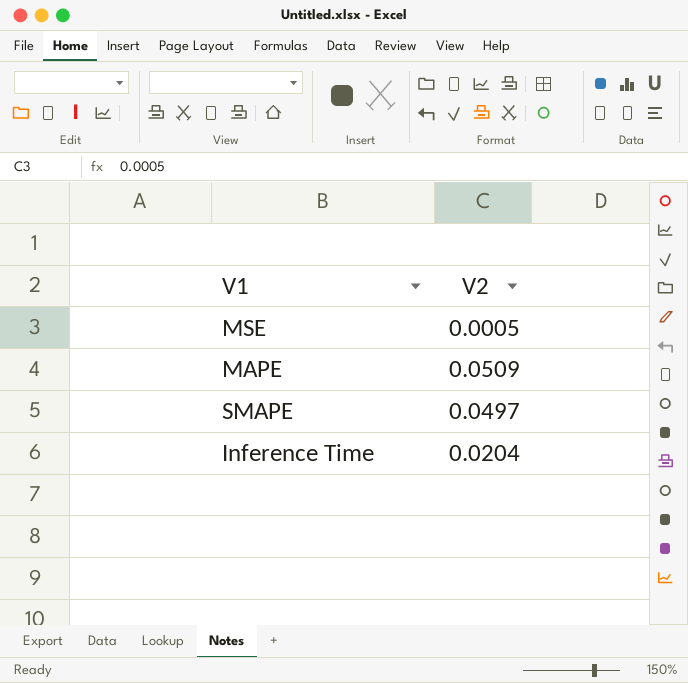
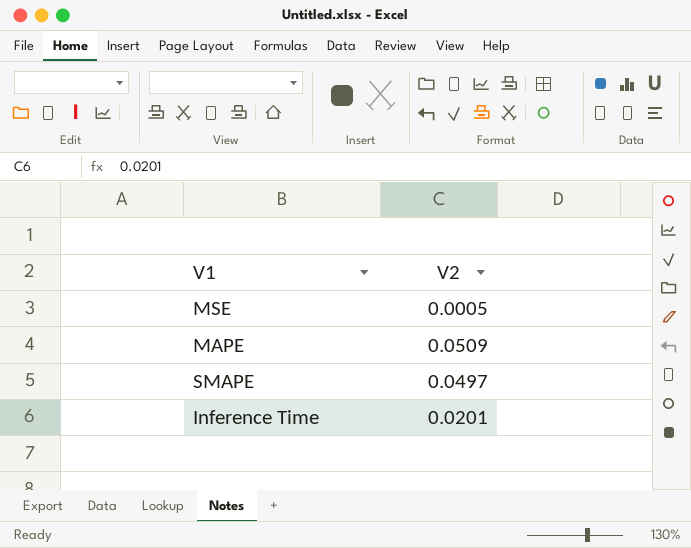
Inference Time | V2: 0.0204 -> 0.0201

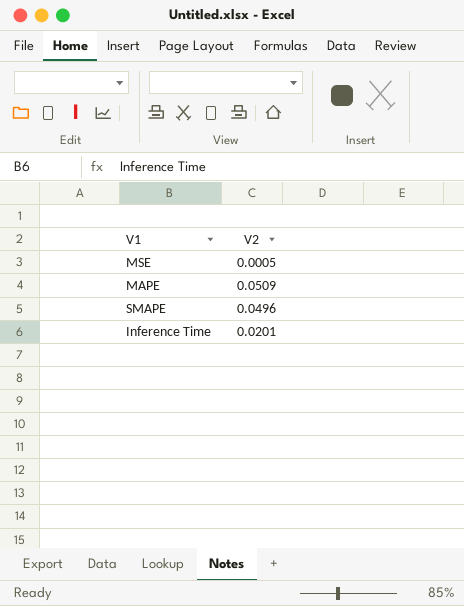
SMAPE | V2: 0.0497 -> 0.0496

